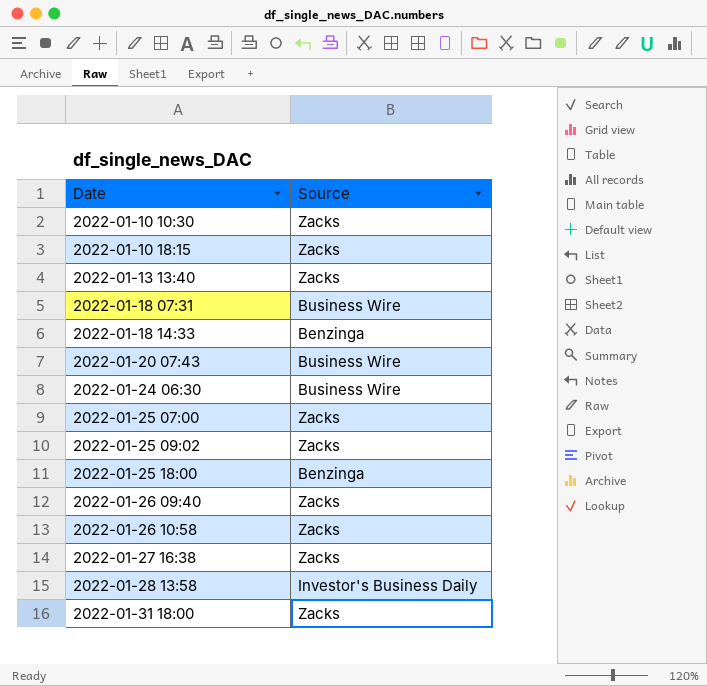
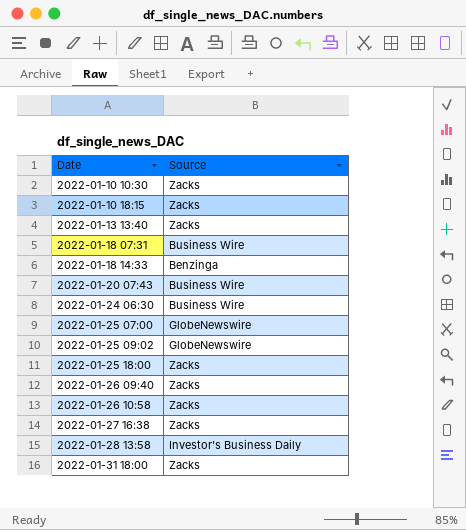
2022-01-25 07:00 | Source: Zacks -> GlobeNewswire
2022-01-25 09:02 | Source: Zacks -> GlobeNewswire
2022-01-25 18:00 | Source: Benzinga -> Zacks

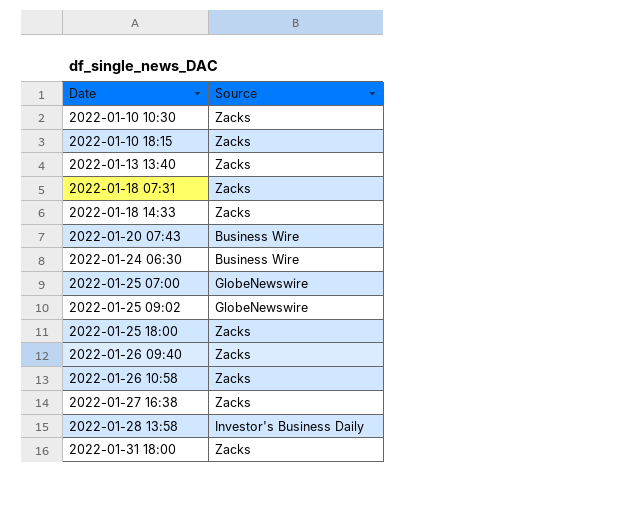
2022-01-18 07:31 | Source: Business Wire -> Zacks
2022-01-18 14:33 | Source: Benzinga -> Zacks

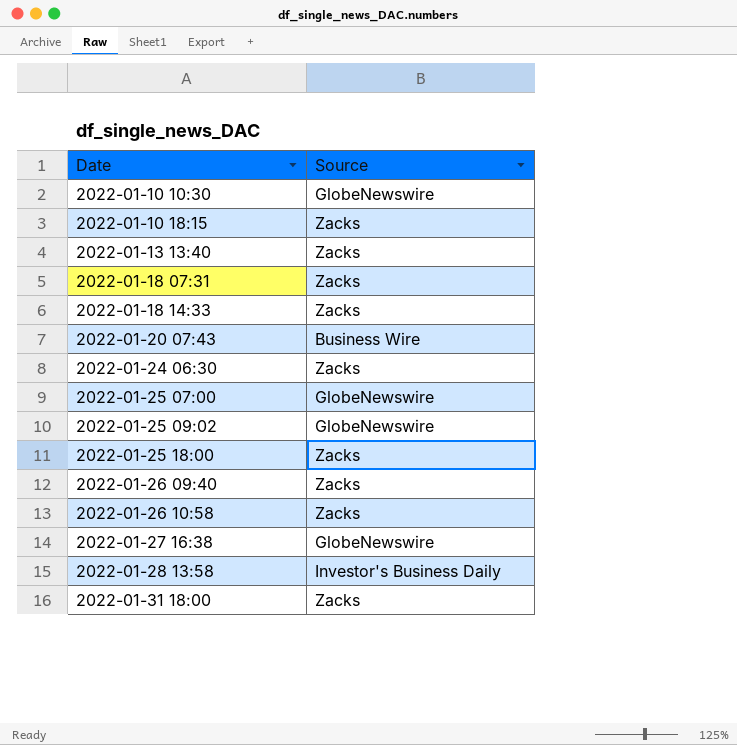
2022-01-10 10:30 | Source: Zacks -> GlobeNewswire
2022-01-24 06:30 | Source: Business Wire -> Zacks
2022-01-27 16:38 | Source: Zacks -> GlobeNewswire

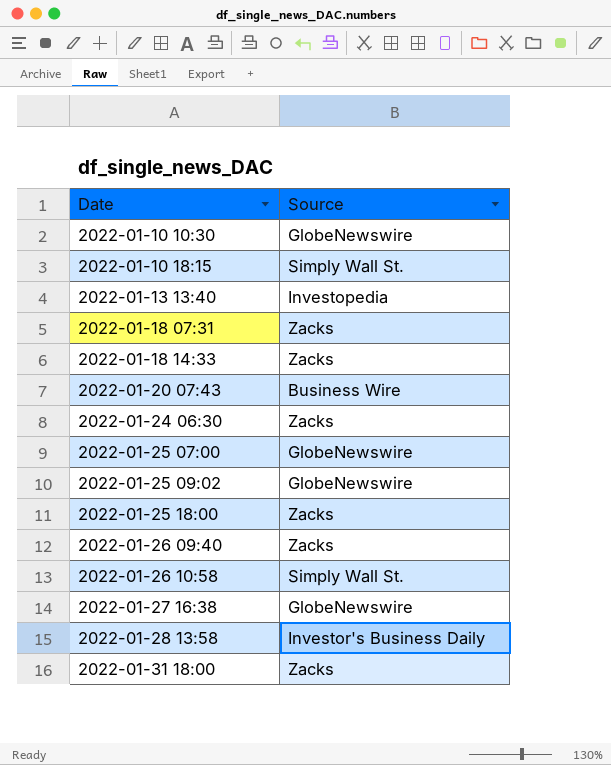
2022-01-10 18:15 | Source: Zacks -> Simply Wall St.
2022-01-13 13:40 | Source: Zacks -> Investopedia
2022-01-26 10:58 | Source: Zacks -> Simply Wall St.

